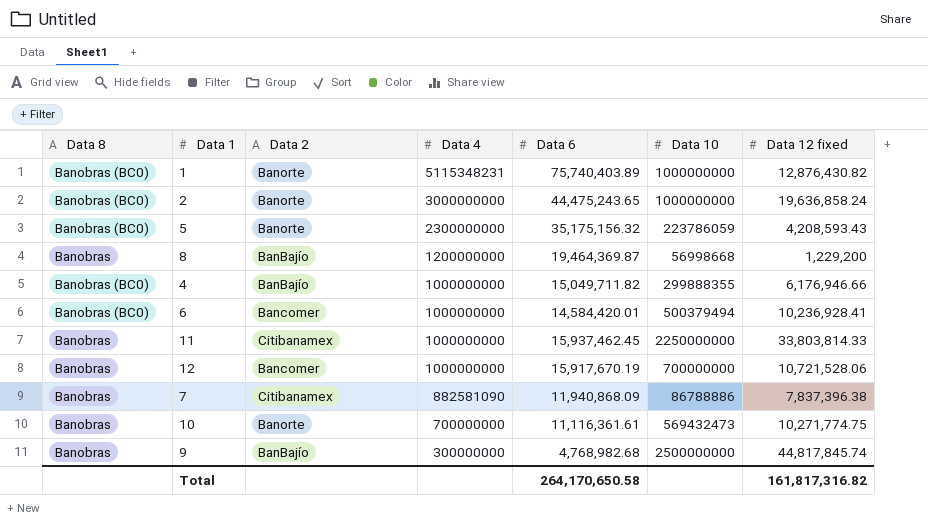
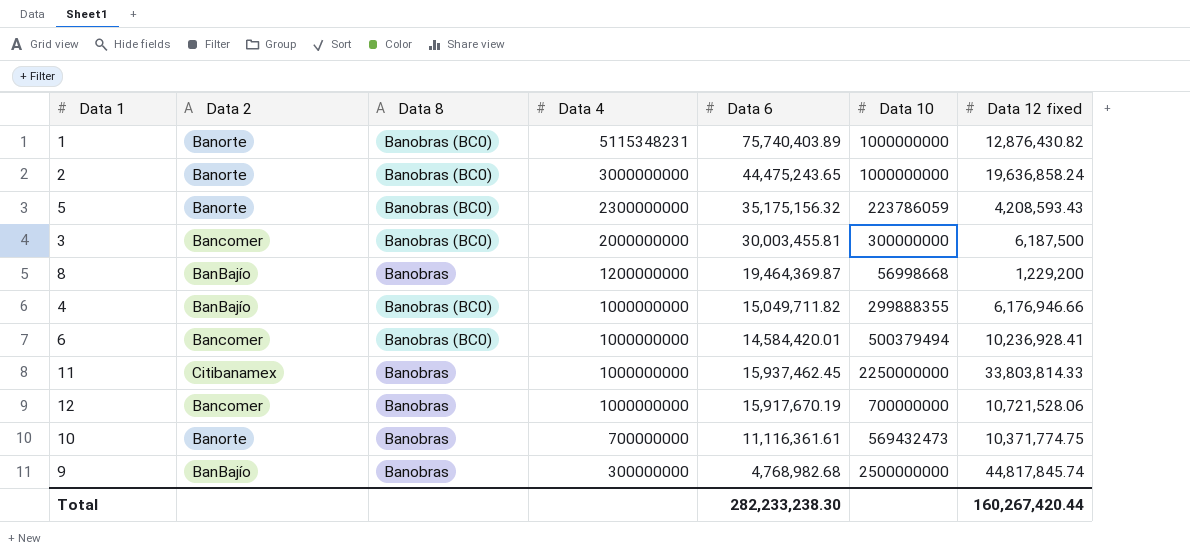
column Data 8 | position: 1 -> 3
row 7: Banobras | Citibanamex | 882581090 | 11,940,868.09 | 86788886 | 7,837,396.38 -> none
row 3: none -> Bancomer | Banobras (BC0) | 2000000000 | 30,003,455.81 | 300000000 | 6,187,500
10 | Data 12 fixed: 10,271,774.75 -> 10,371,774.75
Total | Data 6: 264,170,650.58 -> 282,233,238.30
Total | Data 12 fixed: 161,817,316.82 -> 160,267,420.44

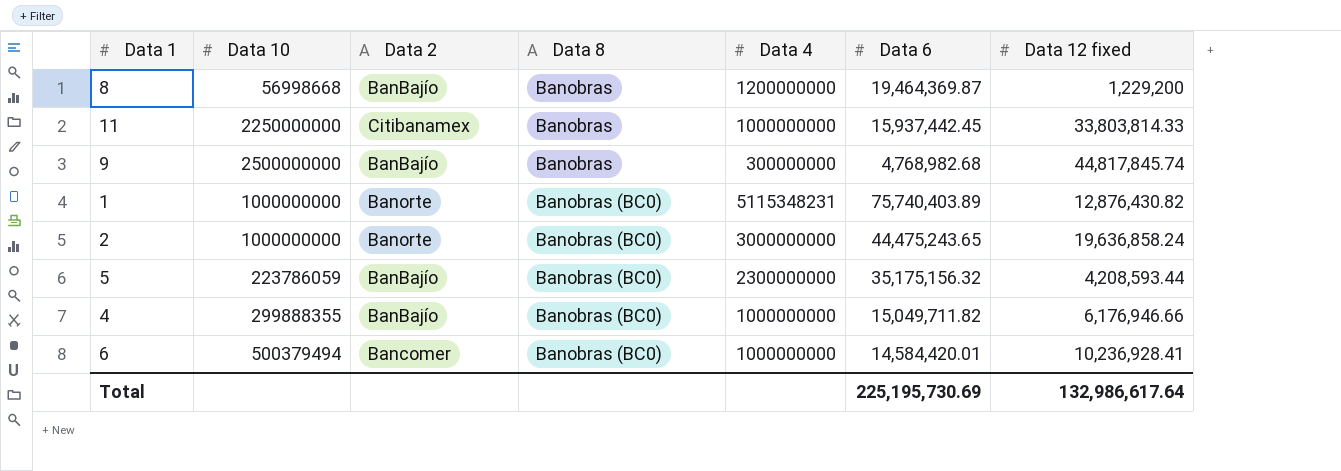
row order: Data 4 descending -> Data 8 ascending
column Data 10 | position: 6 -> 2
row 3: Bancomer | Banobras (BC0) | 2000000000 | 30,003,455.81 | 300000000 | 6,187,500 -> none
row 12: Bancomer | Banobras | 1000000000 | 15,917,670.19 | 700000000 | 10,721,528.06 -> none
row 10: Banorte | Banobras | 700000000 | 11,116,361.61 | 569432473 | 10,371,774.75 -> none
11 | Data 6: 15,937,462.45 -> 15,937,442.45
5 | Data 2: Banorte -> BanBajío
5 | Data 12 fixed: 4,208,593.43 -> 4,208,593.44
Total | Data 6: 282,233,238.30 -> 225,195,730.69
Total | Data 12 fixed: 160,267,420.44 -> 132,986,617.64

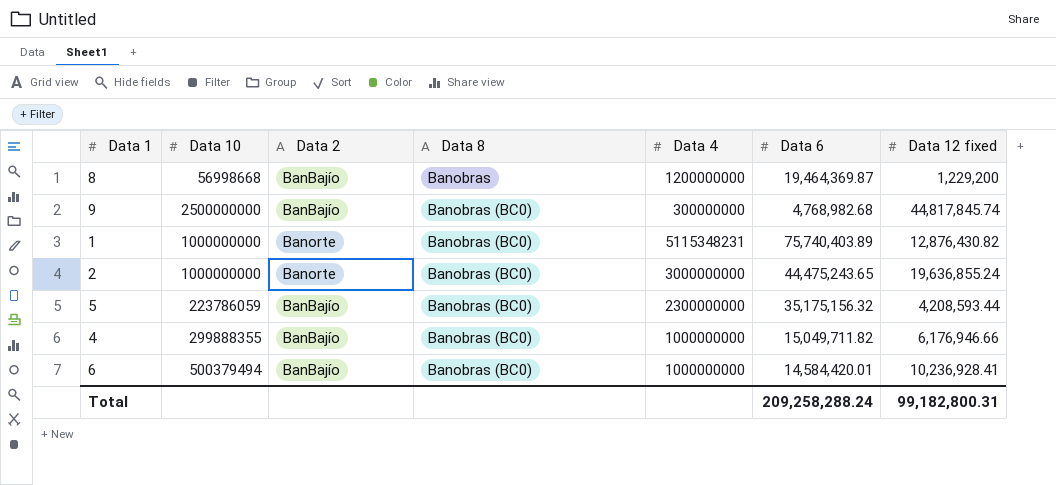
row 11: 2250000000 | Citibanamex | Banobras | 1000000000 | 15,937,442.45 | 33,803,814.33 -> none
9 | Data 8: Banobras -> Banobras (BC0)
2 | Data 12 fixed: 19,636,858.24 -> 19,636,855.24
6 | Data 2: Bancomer -> BanBajío
Total | Data 6: 225,195,730.69 -> 209,258,288.24
Total | Data 12 fixed: 132,986,617.64 -> 99,182,800.31

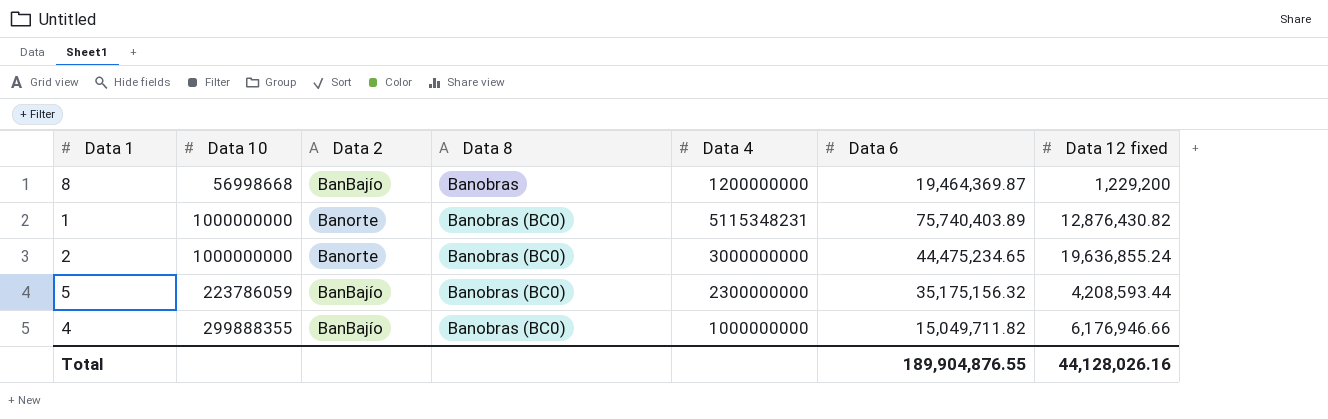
row 9: 2500000000 | BanBajío | Banobras (BC0) | 300000000 | 4,768,982.68 | 44,817,845.74 -> none
row 6: 500379494 | BanBajío | Banobras (BC0) | 1000000000 | 14,584,420.01 | 10,236,928.41 -> none
2 | Data 6: 44,475,243.65 -> 44,475,234.65
Total | Data 6: 209,258,288.24 -> 189,904,876.55
Total | Data 12 fixed: 99,182,800.31 -> 44,128,026.16

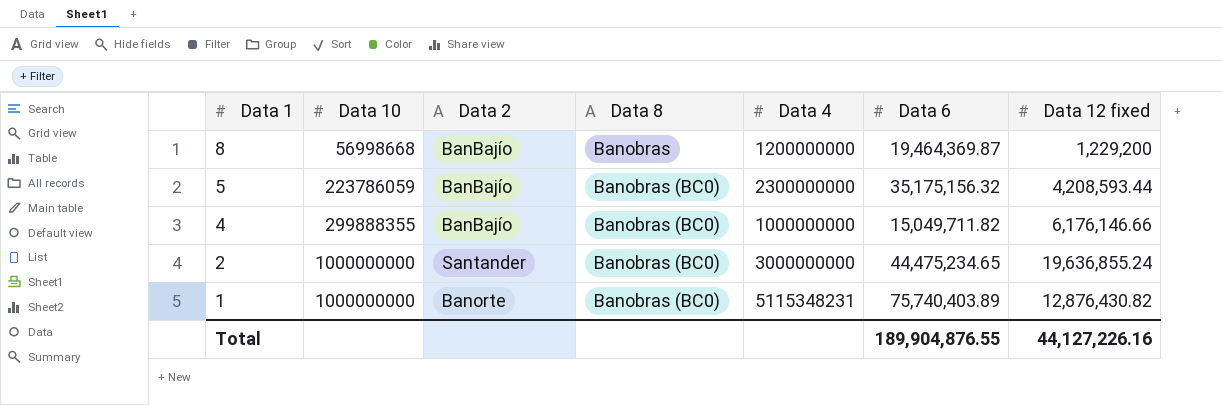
row order: Data 8 ascending -> Data 1 descending
4 | Data 12 fixed: 6,176,946.66 -> 6,176,146.66
2 | Data 2: Banorte -> Santander
Total | Data 12 fixed: 44,128,026.16 -> 44,127,226.16

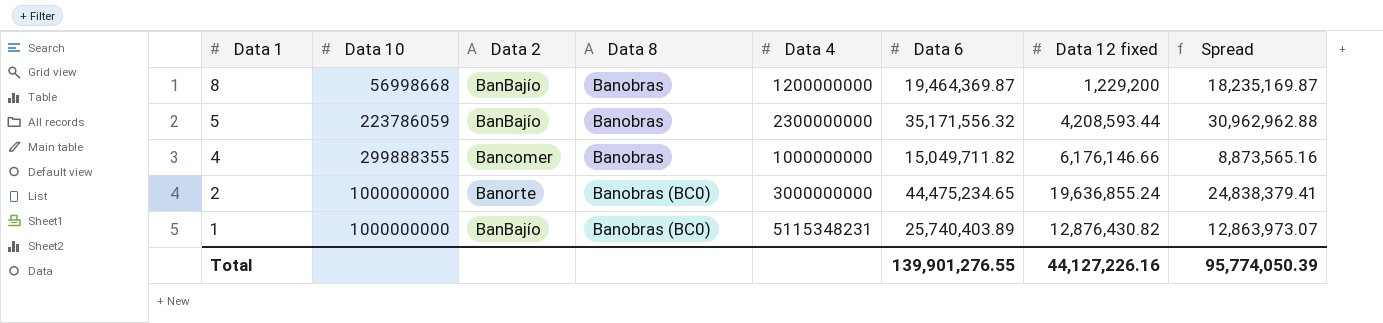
column Spread | formula: none -> [Data 6] - [Data 12 fixed]
5 | Data 8: Banobras (BC0) -> Banobras
5 | Data 6: 35,175,156.32 -> 35,171,556.32
4 | Data 2: BanBajío -> Bancomer
4 | Data 8: Banobras (BC0) -> Banobras
2 | Data 2: Santander -> Banorte
1 | Data 2: Banorte -> BanBajío
1 | Data 6: 75,740,403.89 -> 25,740,403.89
Total | Data 6: 189,904,876.55 -> 139,901,276.55

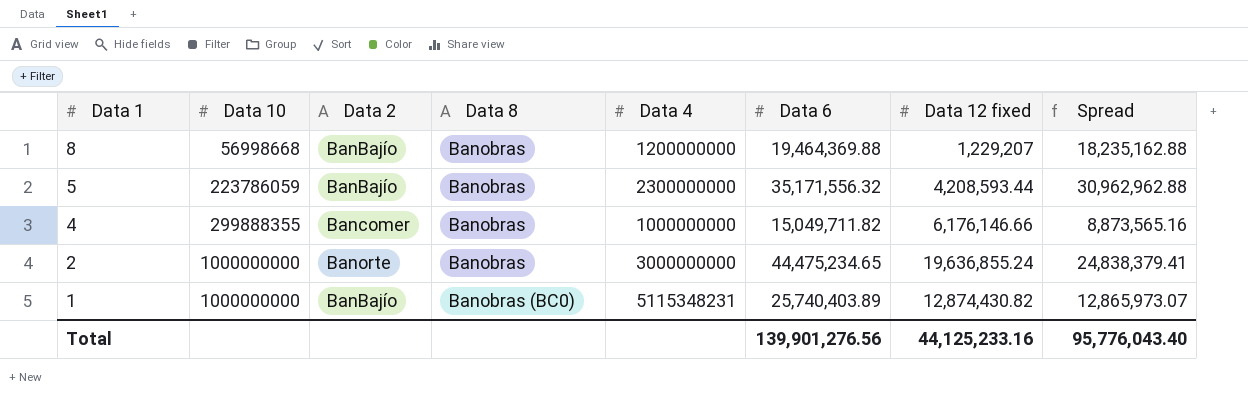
8 | Data 6: 19,464,369.87 -> 19,464,369.88
8 | Data 12 fixed: 1,229,200 -> 1,229,207
8 | Spread: 18,235,169.87 -> 18,235,162.88
2 | Data 8: Banobras (BC0) -> Banobras
1 | Data 12 fixed: 12,876,430.82 -> 12,874,430.82
1 | Spread: 12,863,973.07 -> 12,865,973.07
Total | Data 6: 139,901,276.55 -> 139,901,276.56
Total | Data 12 fixed: 44,127,226.16 -> 44,125,233.16
Total | Spread: 95,774,050.39 -> 95,776,043.40

